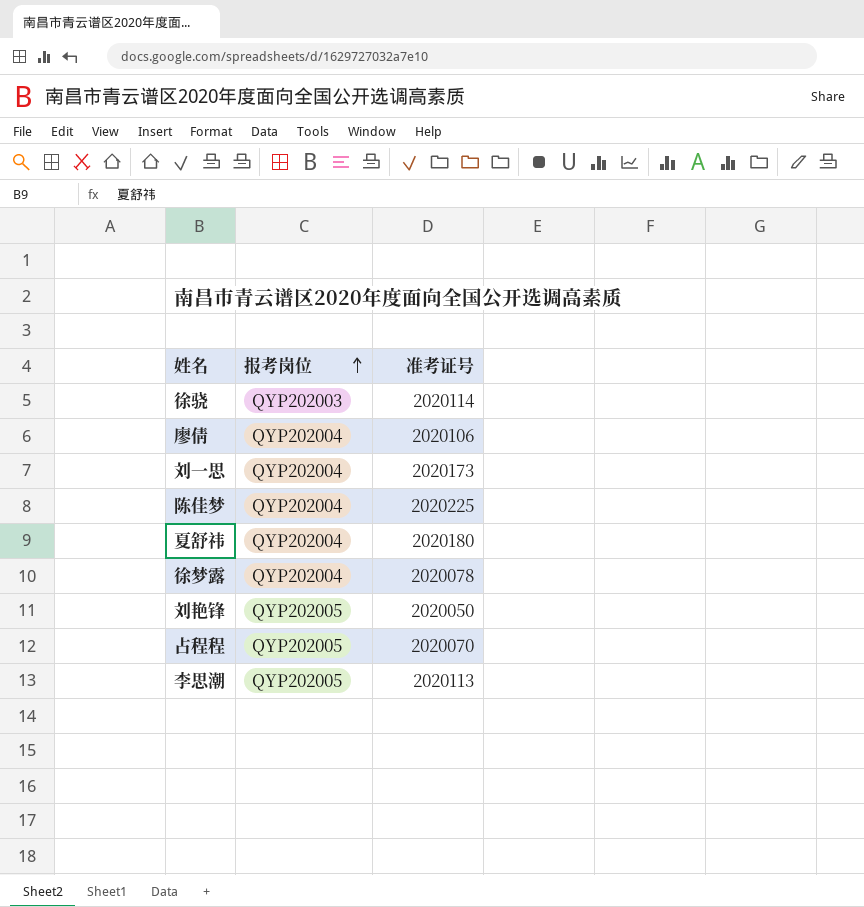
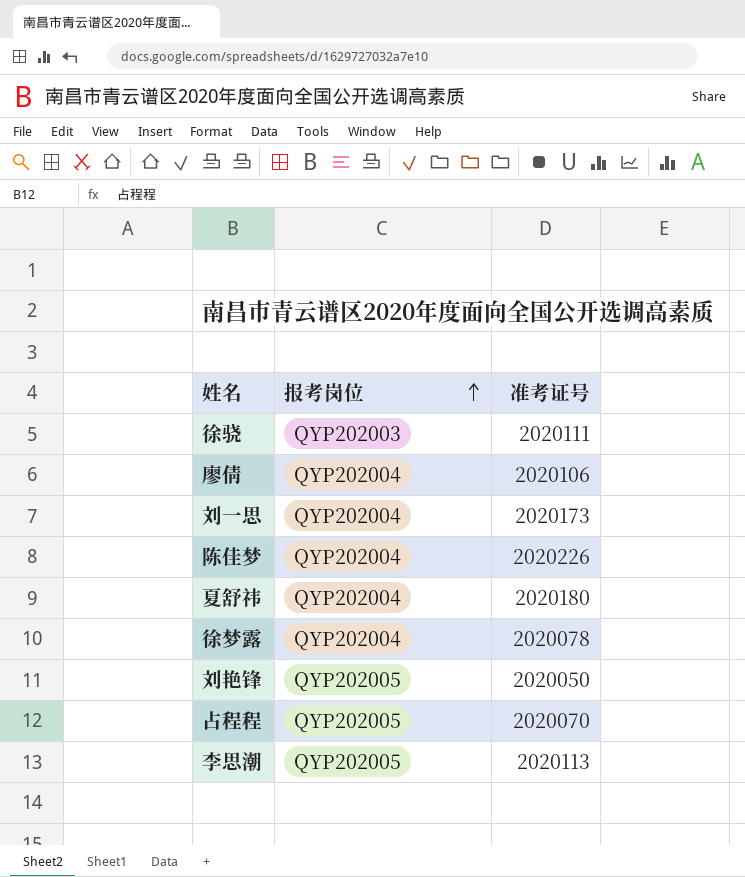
徐骁 | 准考证号: 2020114 -> 2020111
陈佳梦 | 准考证号: 2020225 -> 2020226

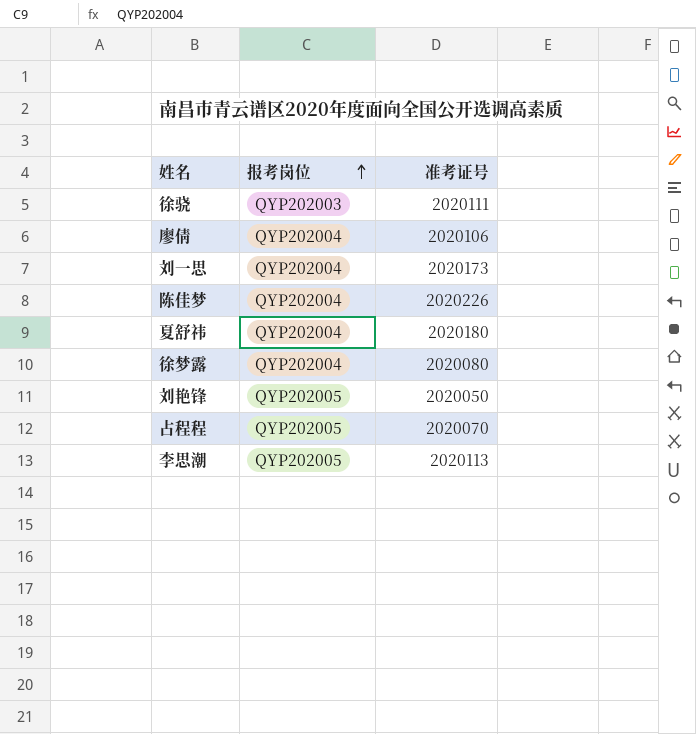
徐梦露 | 准考证号: 2020078 -> 2020080

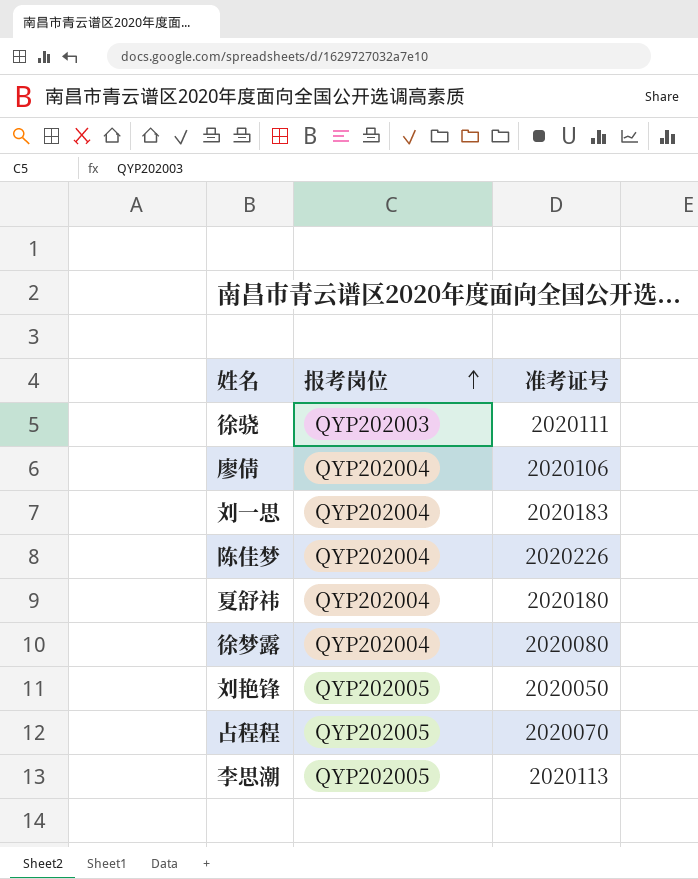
刘一思 | 准考证号: 2020173 -> 2020183

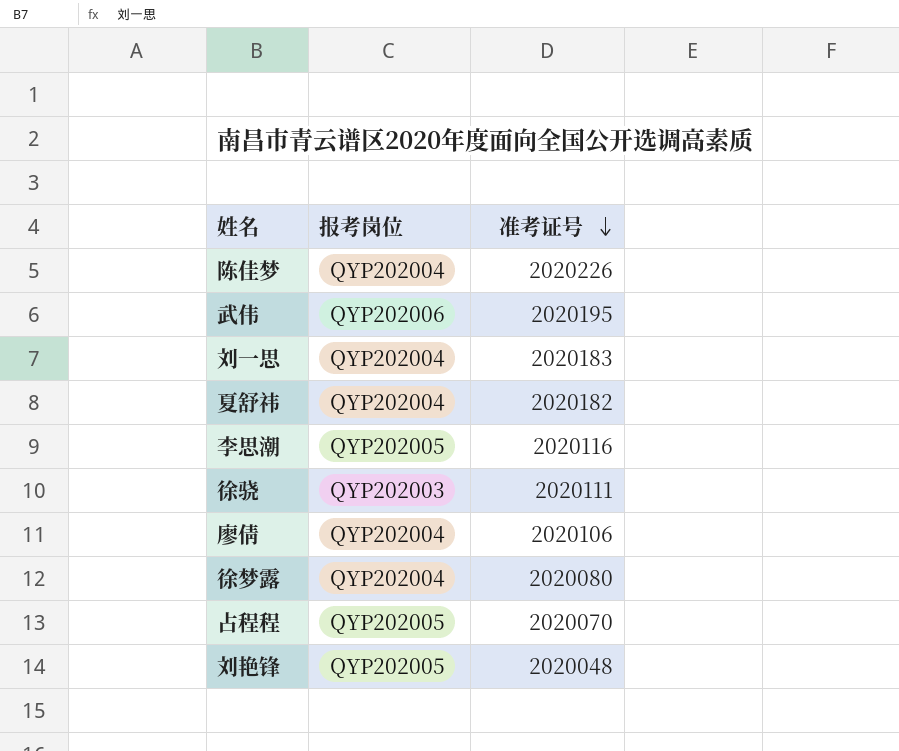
row order: 报考岗位 ascending -> 准考证号 descending
row 武伟: none -> QYP202006 | 2020195
夏舒祎 | 准考证号: 2020180 -> 2020182
李思潮 | 准考证号: 2020113 -> 2020116
刘艳锋 | 准考证号: 2020050 -> 2020048

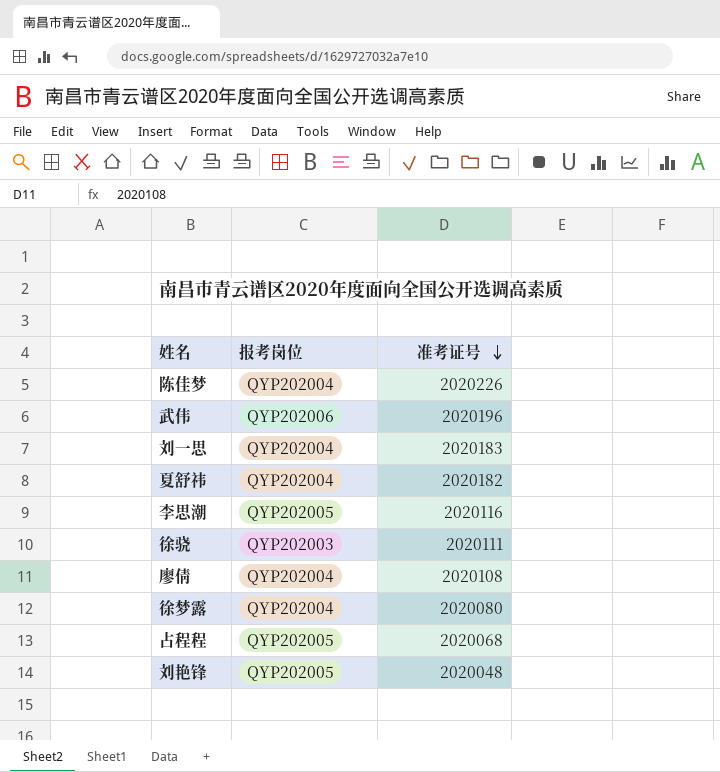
武伟 | 准考证号: 2020195 -> 2020196
廖倩 | 准考证号: 2020106 -> 2020108
占程程 | 准考证号: 2020070 -> 2020068

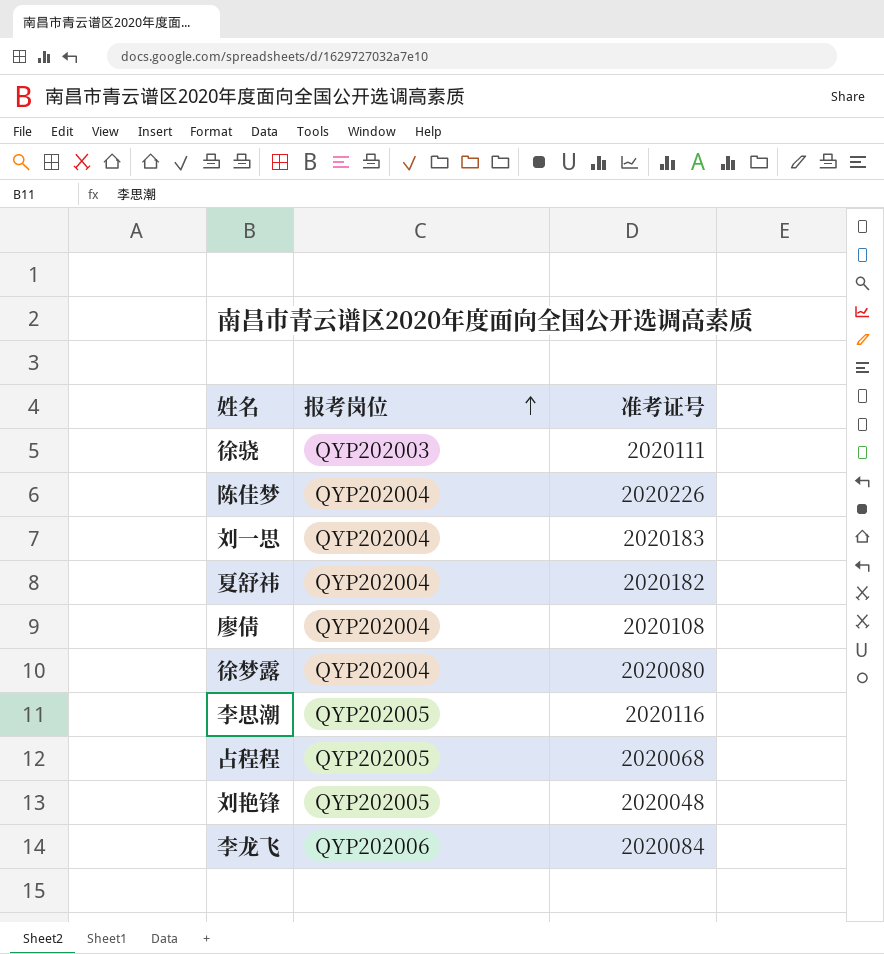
row order: 准考证号 descending -> 报考岗位 ascending
row 武伟: QYP202006 | 2020196 -> none
row 李龙飞: none -> QYP202006 | 2020084

